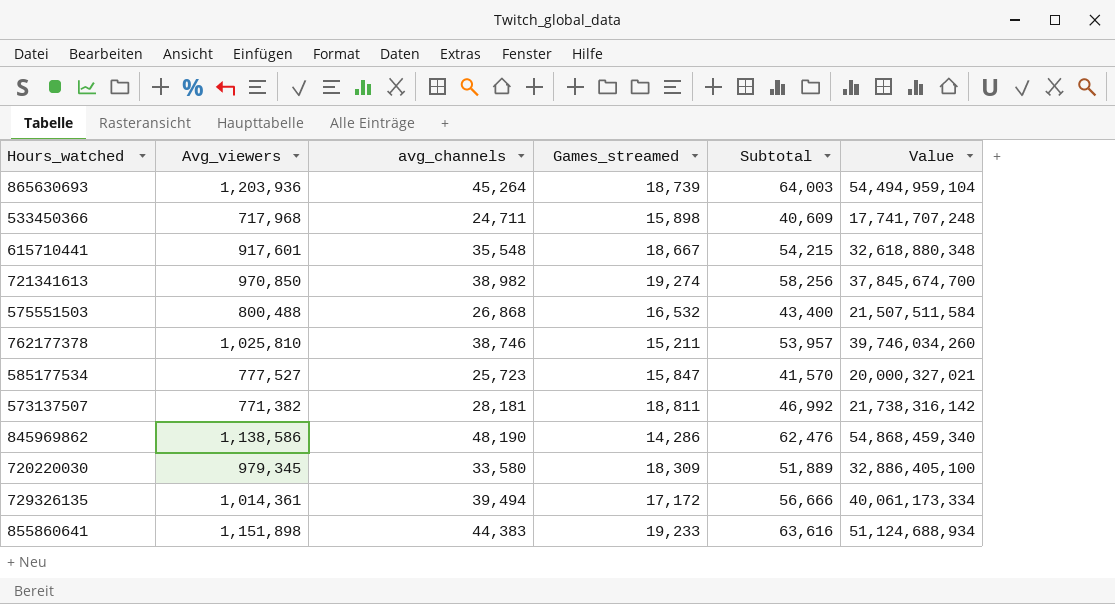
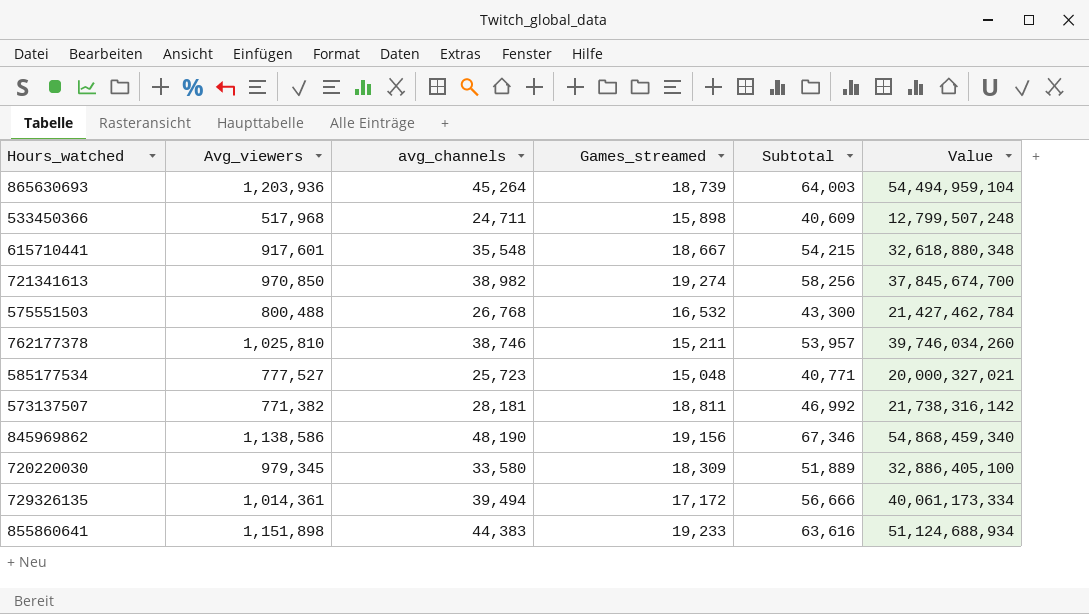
533450366 | Avg_viewers: 717,968 -> 517,968
533450366 | Value: 17,741,707,248 -> 12,799,507,248
575551503 | avg_channels: 26,868 -> 26,768
575551503 | Subtotal: 43,400 -> 43,300
575551503 | Value: 21,507,511,584 -> 21,427,462,784
585177534 | Games_streamed: 15,847 -> 15,048
585177534 | Subtotal: 41,570 -> 40,771
845969862 | Games_streamed: 14,286 -> 19,156
845969862 | Subtotal: 62,476 -> 67,346

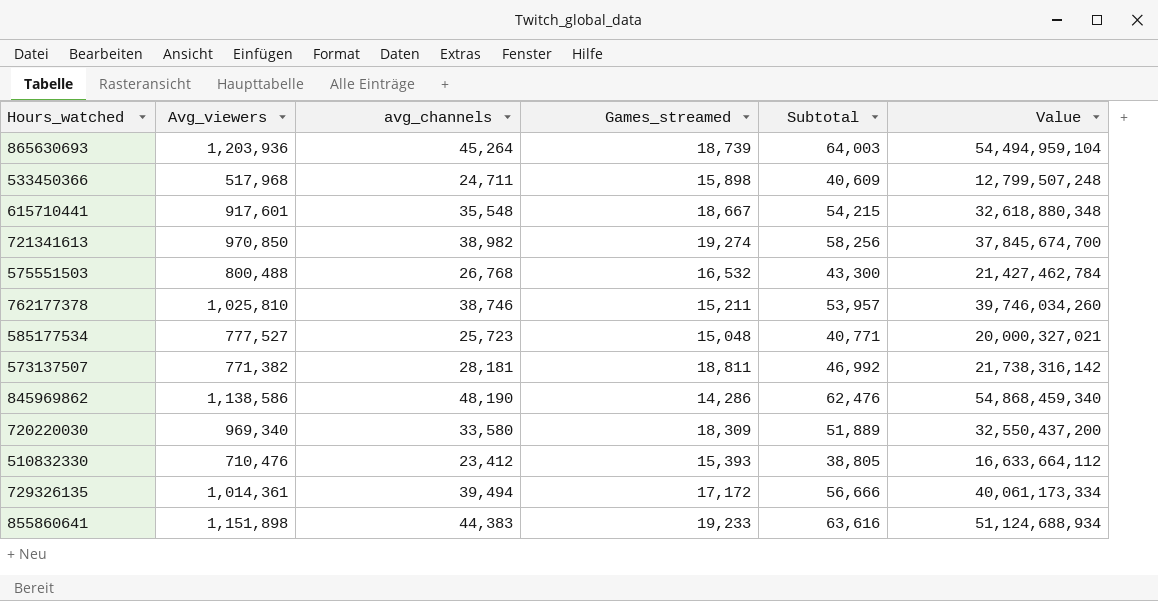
845969862 | Games_streamed: 19,156 -> 14,286
845969862 | Subtotal: 67,346 -> 62,476
720220030 | Avg_viewers: 979,345 -> 969,340
720220030 | Value: 32,886,405,100 -> 32,550,437,200
row 510832330: none -> 710,476 | 23,412 | 15,393 | 38,805 | 16,633,664,112

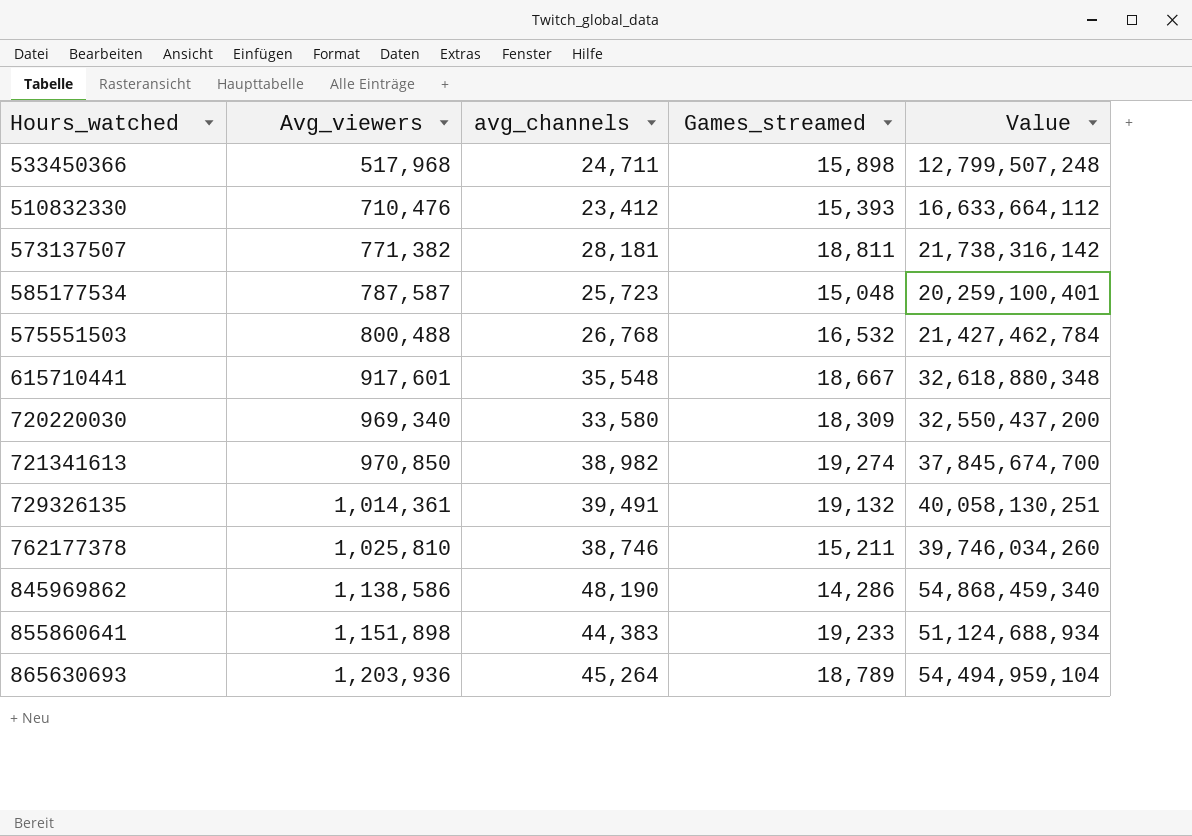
row order: none -> Avg_viewers ascending
column Subtotal | formula: [avg_channels] + [Games_streamed] -> none
585177534 | Avg_viewers: 777,527 -> 787,587
585177534 | Value: 20,000,327,021 -> 20,259,100,401
729326135 | avg_channels: 39,494 -> 39,491
729326135 | Games_streamed: 17,172 -> 19,132
729326135 | Value: 40,061,173,334 -> 40,058,130,251
865630693 | Games_streamed: 18,739 -> 18,789

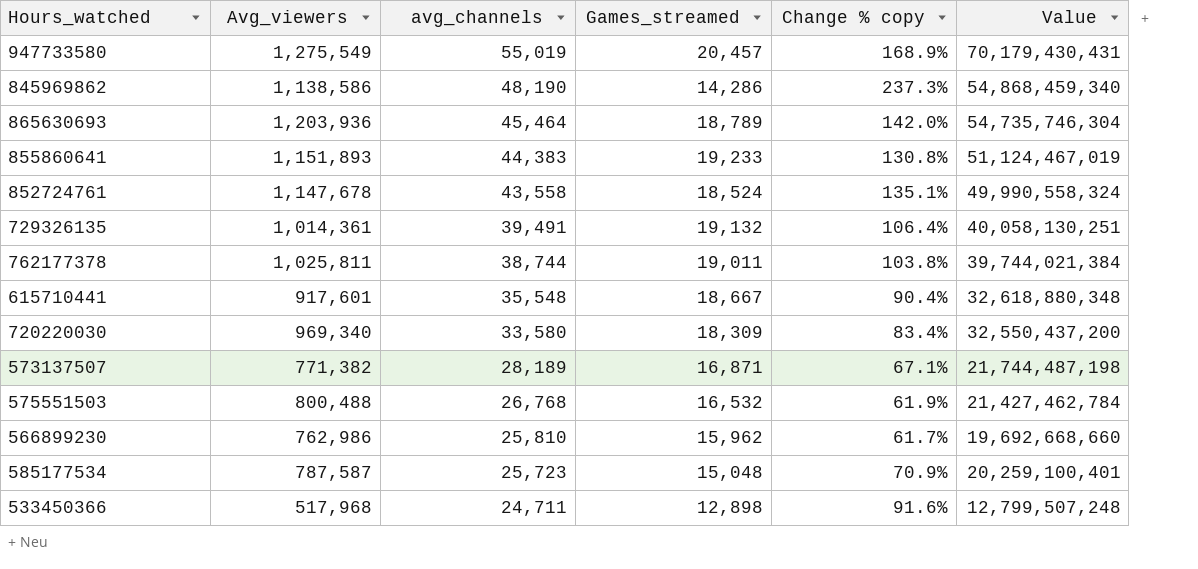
row order: Avg_viewers ascending -> avg_channels descending
column Change % copy | formula: none -> ([avg_channels] - [Games_streamed]) / [Games_streamed]
row 510832330: 710,476 | 23,412 | 15,393 | 16,633,664,112 -> none
row 721341613: 970,850 | 38,982 | 19,274 | 37,845,674,700 -> none
row 947733580: none -> 1,275,549 | 55,019 | 20,457 | 168.9% | 70,179,430,431
865630693 | avg_channels: 45,264 -> 45,464
865630693 | Value: 54,494,959,104 -> 54,735,746,304
855860641 | Avg_viewers: 1,151,898 -> 1,151,893
855860641 | Value: 51,124,688,934 -> 51,124,467,019
row 852724761: none -> 1,147,678 | 43,558 | 18,524 | 135.1% | 49,990,558,324
762177378 | Avg_viewers: 1,025,810 -> 1,025,811
762177378 | avg_channels: 38,746 -> 38,744
762177378 | Games_streamed: 15,211 -> 19,011
762177378 | Value: 39,746,034,260 -> 39,744,021,384
573137507 | avg_channels: 28,181 -> 28,189
573137507 | Games_streamed: 18,811 -> 16,871
573137507 | Value: 21,738,316,142 -> 21,744,487,198
row 566899230: none -> 762,986 | 25,810 | 15,962 | 61.7% | 19,692,668,660
533450366 | Games_streamed: 15,898 -> 12,898

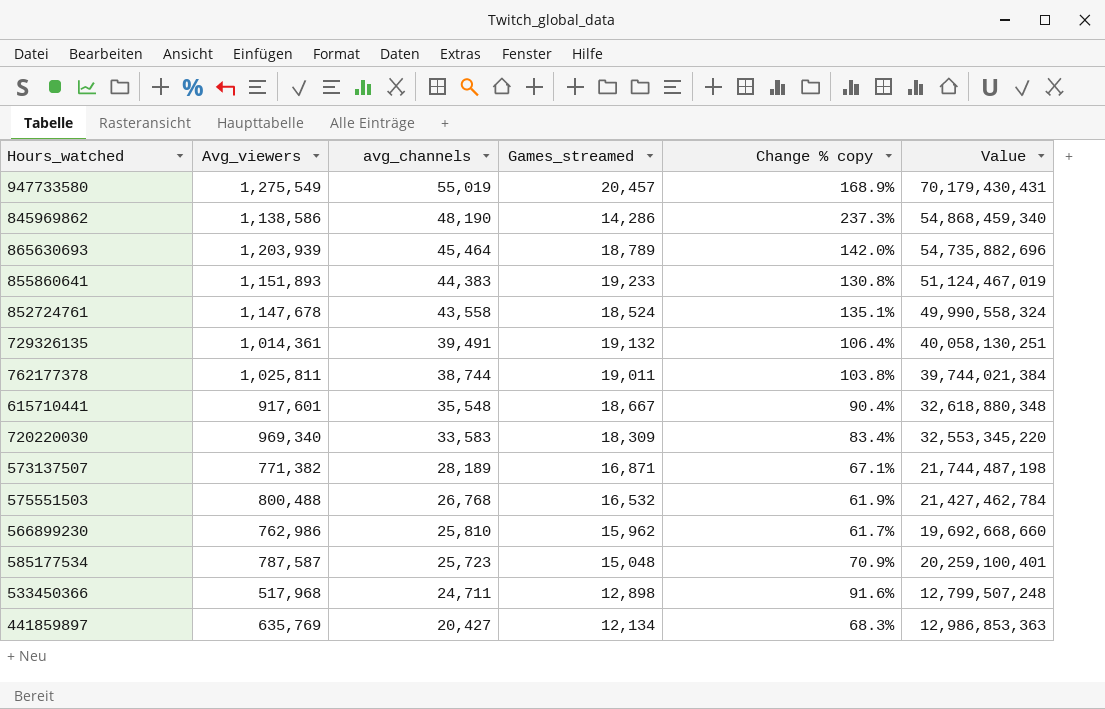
865630693 | Avg_viewers: 1,203,936 -> 1,203,939
865630693 | Value: 54,735,746,304 -> 54,735,882,696
720220030 | avg_channels: 33,580 -> 33,583
720220030 | Value: 32,550,437,200 -> 32,553,345,220
row 441859897: none -> 635,769 | 20,427 | 12,134 | 68.3% | 12,986,853,363

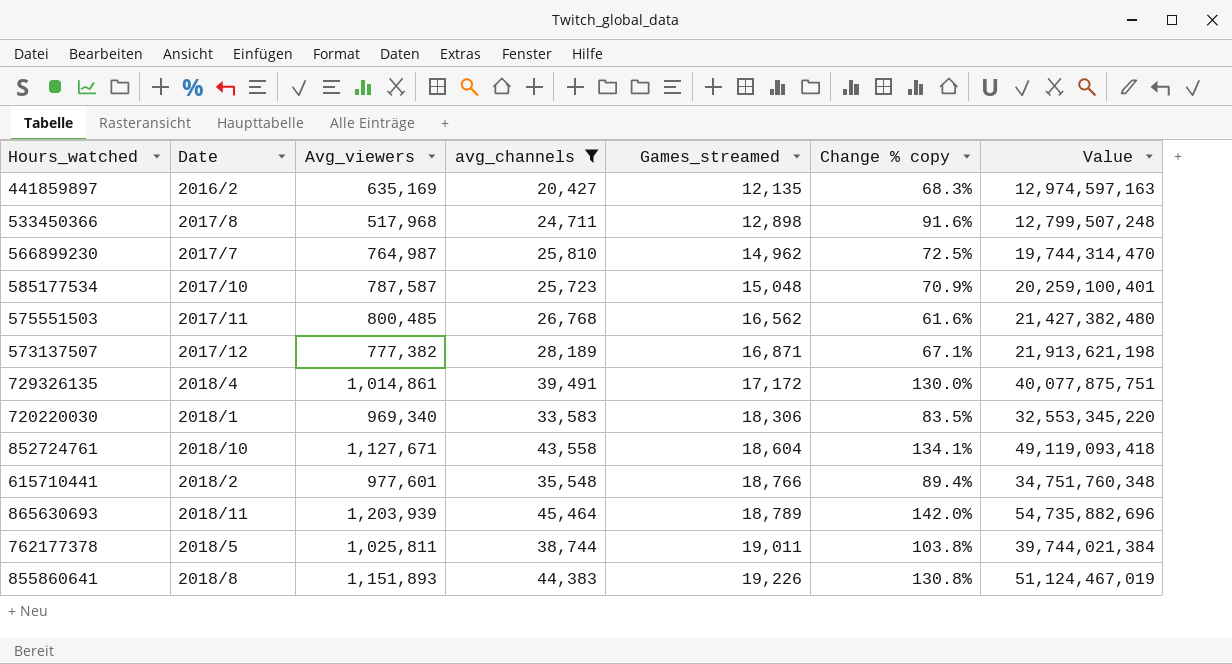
filter: none -> avg_channels <= 45,464
row order: avg_channels descending -> Games_streamed ascending
column Date | position: none -> 2
441859897 | Avg_viewers: 635,769 -> 635,169
441859897 | Games_streamed: 12,134 -> 12,135
441859897 | Value: 12,986,853,363 -> 12,974,597,163
566899230 | Avg_viewers: 762,986 -> 764,987
566899230 | Games_streamed: 15,962 -> 14,962
566899230 | Change % copy: 61.7% -> 72.5%
566899230 | Value: 19,692,668,660 -> 19,744,314,470
575551503 | Avg_viewers: 800,488 -> 800,485
575551503 | Games_streamed: 16,532 -> 16,562
575551503 | Change % copy: 61.9% -> 61.6%
575551503 | Value: 21,427,462,784 -> 21,427,382,480
573137507 | Avg_viewers: 771,382 -> 777,382
573137507 | Value: 21,744,487,198 -> 21,913,621,198
729326135 | Avg_viewers: 1,014,361 -> 1,014,861
729326135 | Games_streamed: 19,132 -> 17,172
729326135 | Change % copy: 106.4% -> 130.0%
729326135 | Value: 40,058,130,251 -> 40,077,875,751
720220030 | Games_streamed: 18,309 -> 18,306
720220030 | Change % copy: 83.4% -> 83.5%
852724761 | Avg_viewers: 1,147,678 -> 1,127,671
852724761 | Games_streamed: 18,524 -> 18,604
852724761 | Change % copy: 135.1% -> 134.1%
852724761 | Value: 49,990,558,324 -> 49,119,093,418
615710441 | Avg_viewers: 917,601 -> 977,601
615710441 | Games_streamed: 18,667 -> 18,766
615710441 | Change % copy: 90.4% -> 89.4%
615710441 | Value: 32,618,880,348 -> 34,751,760,348
855860641 | Games_streamed: 19,233 -> 19,226

